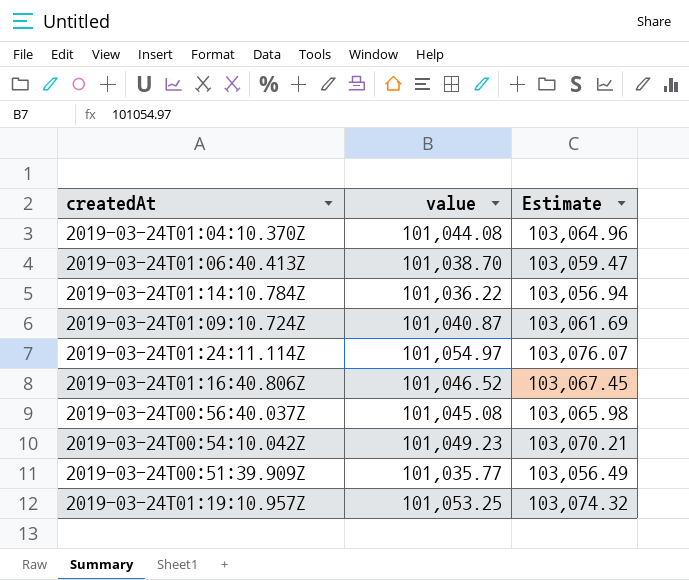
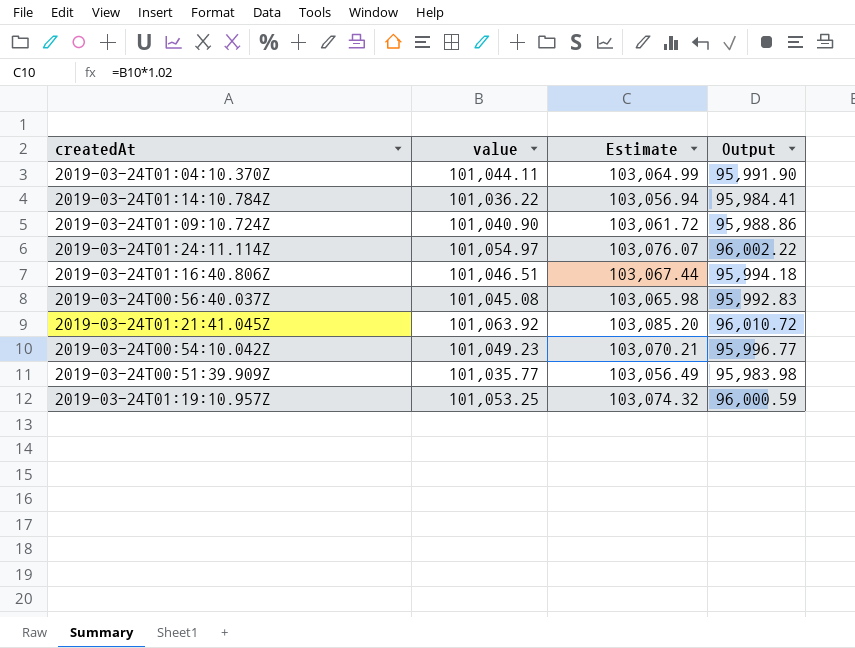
column Output | formula: none -> [value] * 0.95
row 2019-03-24T01:06:40.413Z: 101,038.70 | 103,059.47 -> none
2019-03-24T01:04:10.370Z | value: 101,044.08 -> 101,044.11
2019-03-24T01:04:10.370Z | Estimate: 103,064.96 -> 103,064.99
2019-03-24T01:09:10.724Z | value: 101,040.87 -> 101,040.90
2019-03-24T01:09:10.724Z | Estimate: 103,061.69 -> 103,061.72
2019-03-24T01:16:40.806Z | value: 101,046.52 -> 101,046.51
2019-03-24T01:16:40.806Z | Estimate: 103,067.45 -> 103,067.44
row 2019-03-24T01:21:41.045Z: none -> 101,063.92 | 103,085.20 | 96,010.72

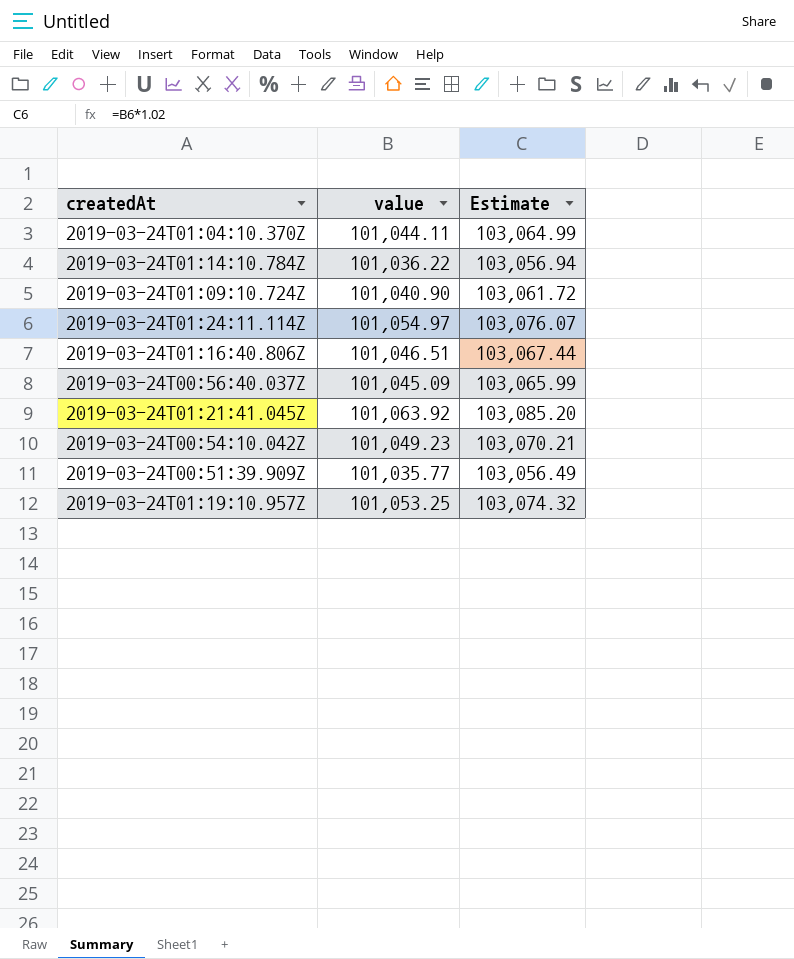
column Output | formula: [value] * 0.95 -> none
2019-03-24T00:56:40.037Z | value: 101,045.08 -> 101,045.09
2019-03-24T00:56:40.037Z | Estimate: 103,065.98 -> 103,065.99

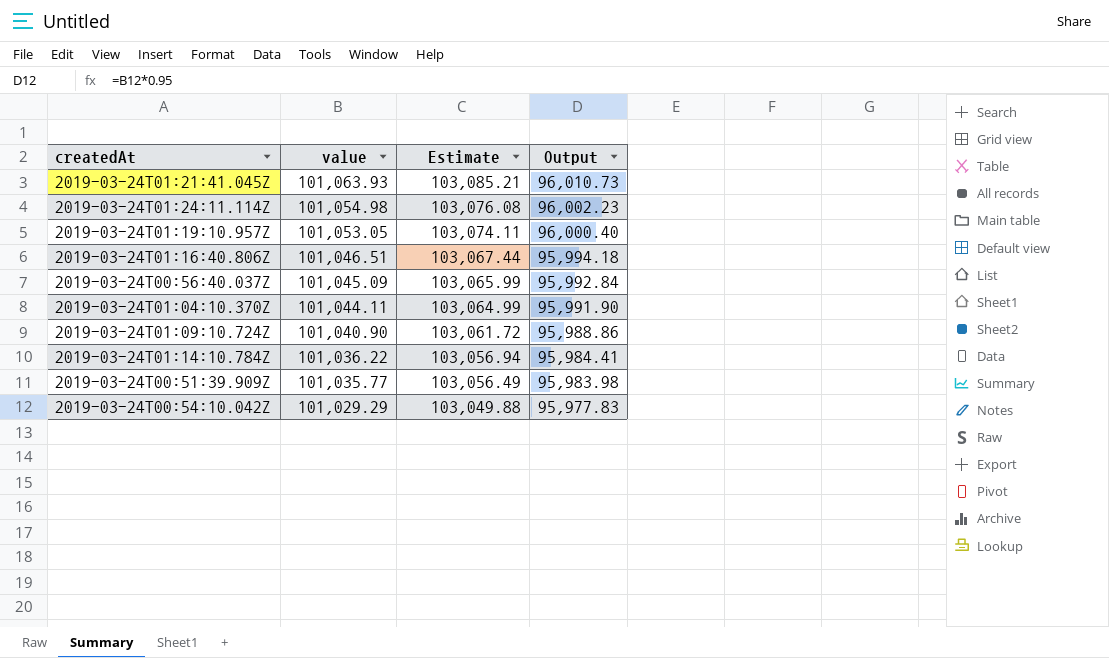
row order: none -> value descending
column Output | formula: none -> [value] * 0.95
2019-03-24T01:21:41.045Z | value: 101,063.92 -> 101,063.93
2019-03-24T01:21:41.045Z | Estimate: 103,085.20 -> 103,085.21
2019-03-24T01:24:11.114Z | value: 101,054.97 -> 101,054.98
2019-03-24T01:24:11.114Z | Estimate: 103,076.07 -> 103,076.08
2019-03-24T01:19:10.957Z | value: 101,053.25 -> 101,053.05
2019-03-24T01:19:10.957Z | Estimate: 103,074.32 -> 103,074.11
2019-03-24T00:54:10.042Z | value: 101,049.23 -> 101,029.29
2019-03-24T00:54:10.042Z | Estimate: 103,070.21 -> 103,049.88

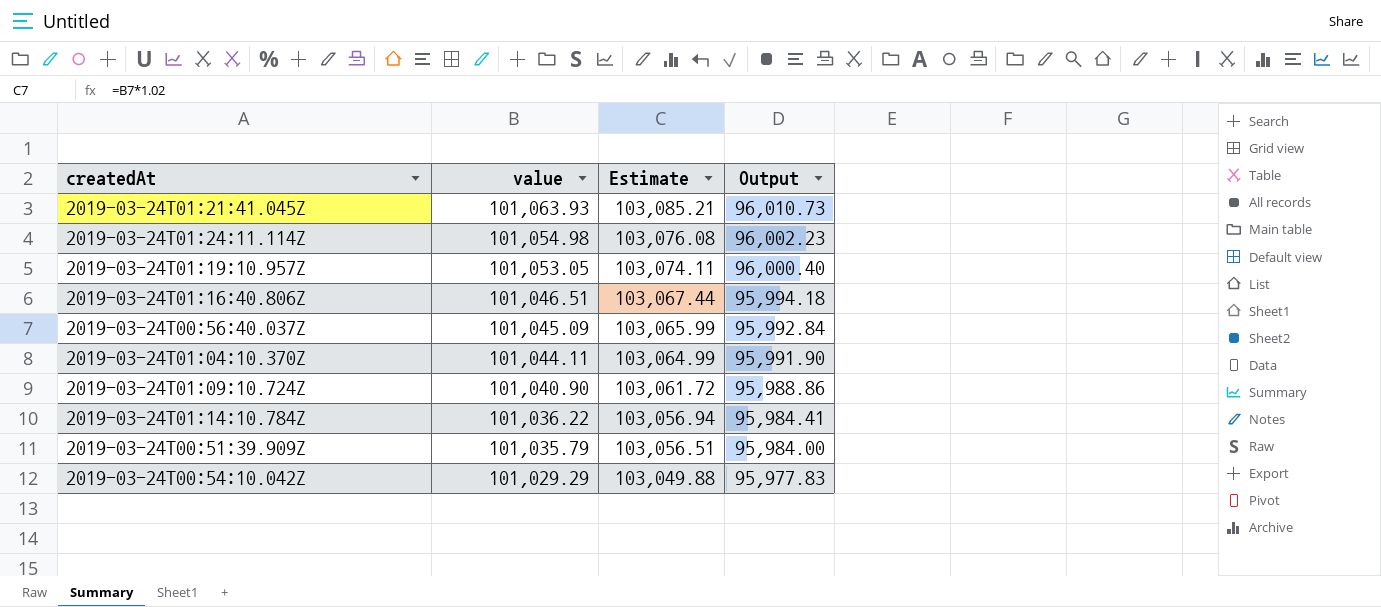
2019-03-24T00:51:39.909Z | value: 101,035.77 -> 101,035.79
2019-03-24T00:51:39.909Z | Estimate: 103,056.49 -> 103,056.51
2019-03-24T00:51:39.909Z | Output: 95,983.98 -> 95,984.00

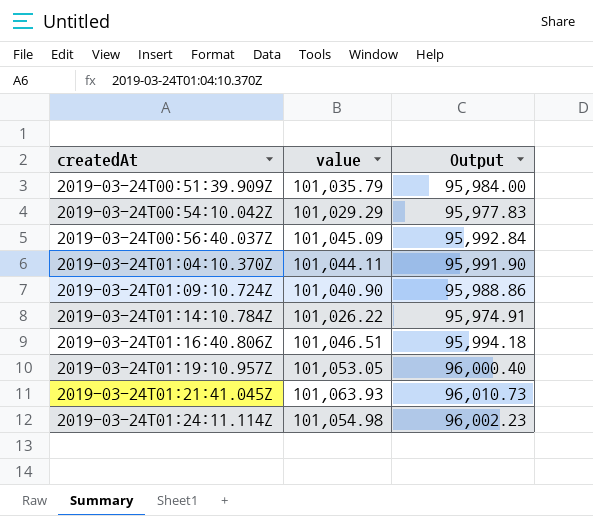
row order: value descending -> createdAt ascending
column Estimate | formula: [value] * 1.02 -> none
2019-03-24T01:14:10.784Z | value: 101,036.22 -> 101,026.22
2019-03-24T01:14:10.784Z | Output: 95,984.41 -> 95,974.91

